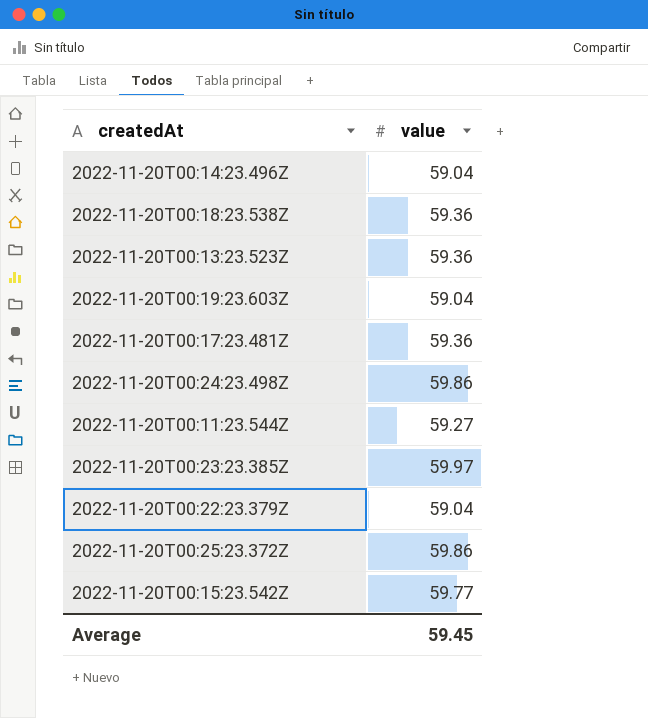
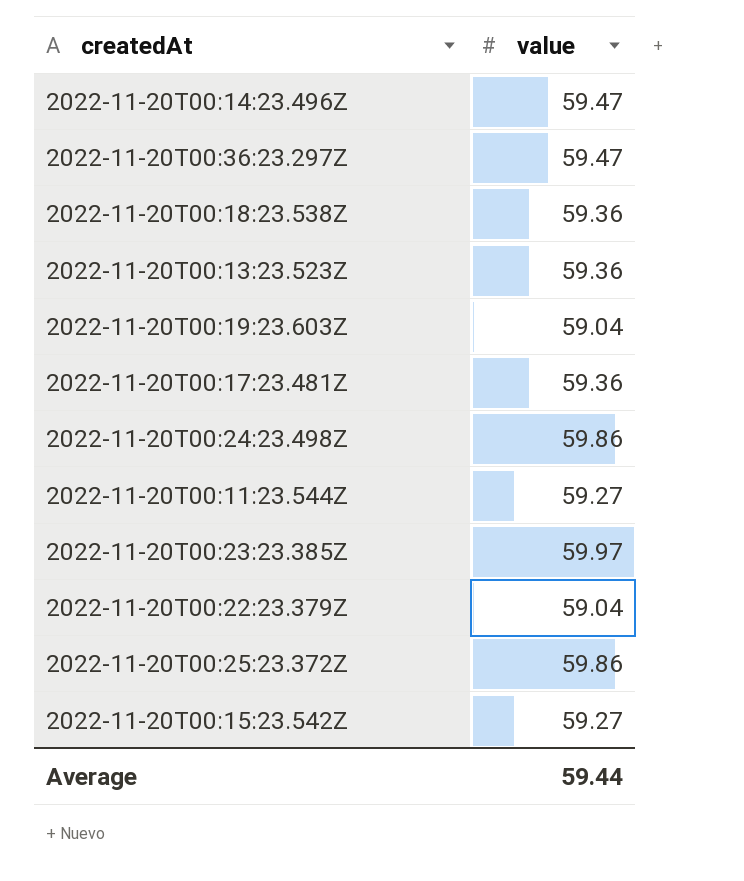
2022-11-20T00:14:23.496Z | value: 59.04 -> 59.47
row 2022-11-20T00:36:23.297Z: none -> 59.47
2022-11-20T00:15:23.542Z | value: 59.77 -> 59.27
Average | value: 59.45 -> 59.44

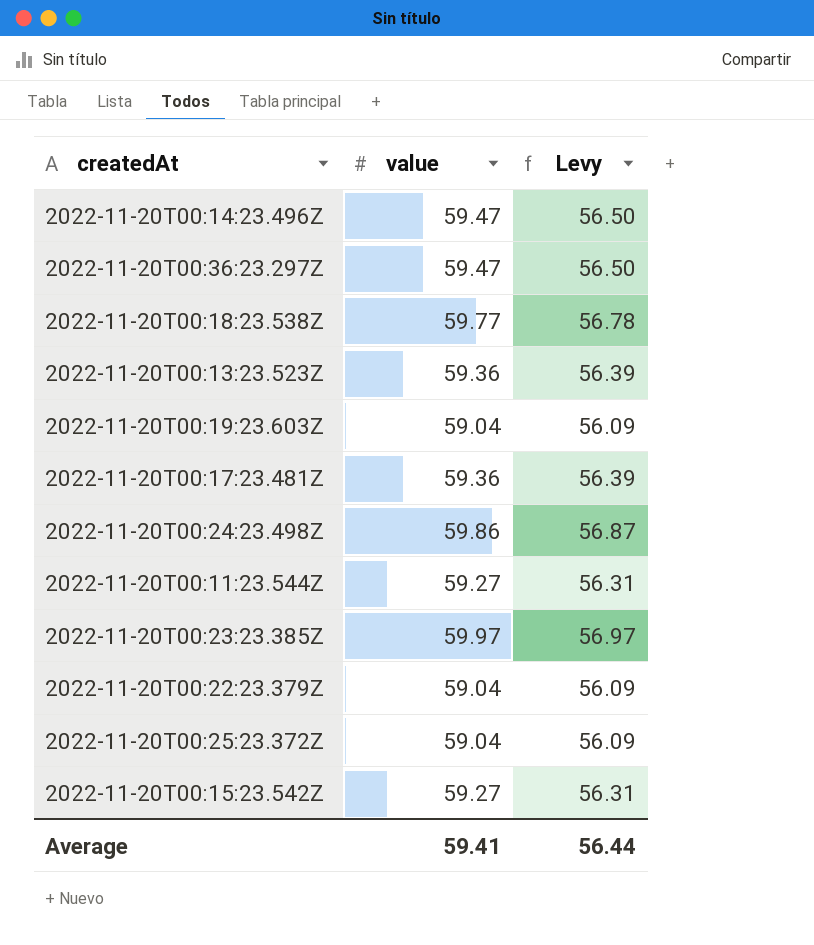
column Levy | formula: none -> [value] * 0.95
2022-11-20T00:18:23.538Z | value: 59.36 -> 59.77
2022-11-20T00:25:23.372Z | value: 59.86 -> 59.04
Average | value: 59.44 -> 59.41

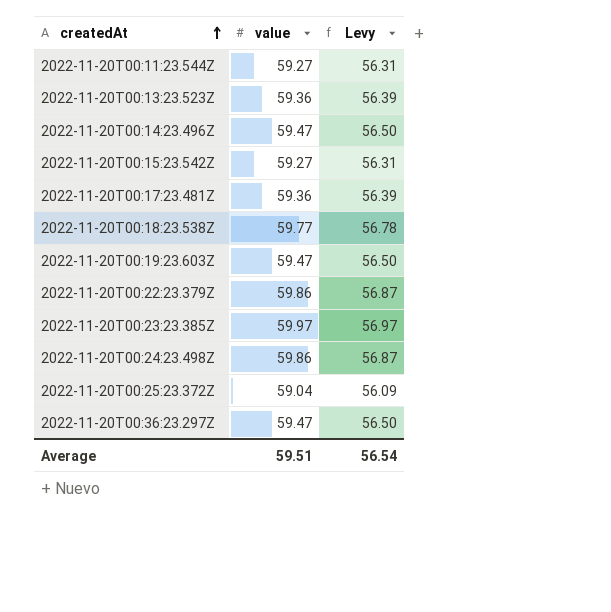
row order: none -> createdAt ascending
2022-11-20T00:19:23.603Z | value: 59.04 -> 59.47
2022-11-20T00:19:23.603Z | Levy: 56.09 -> 56.50
2022-11-20T00:22:23.379Z | value: 59.04 -> 59.86
2022-11-20T00:22:23.379Z | Levy: 56.09 -> 56.87
Average | value: 59.41 -> 59.51
Average | Levy: 56.44 -> 56.54

